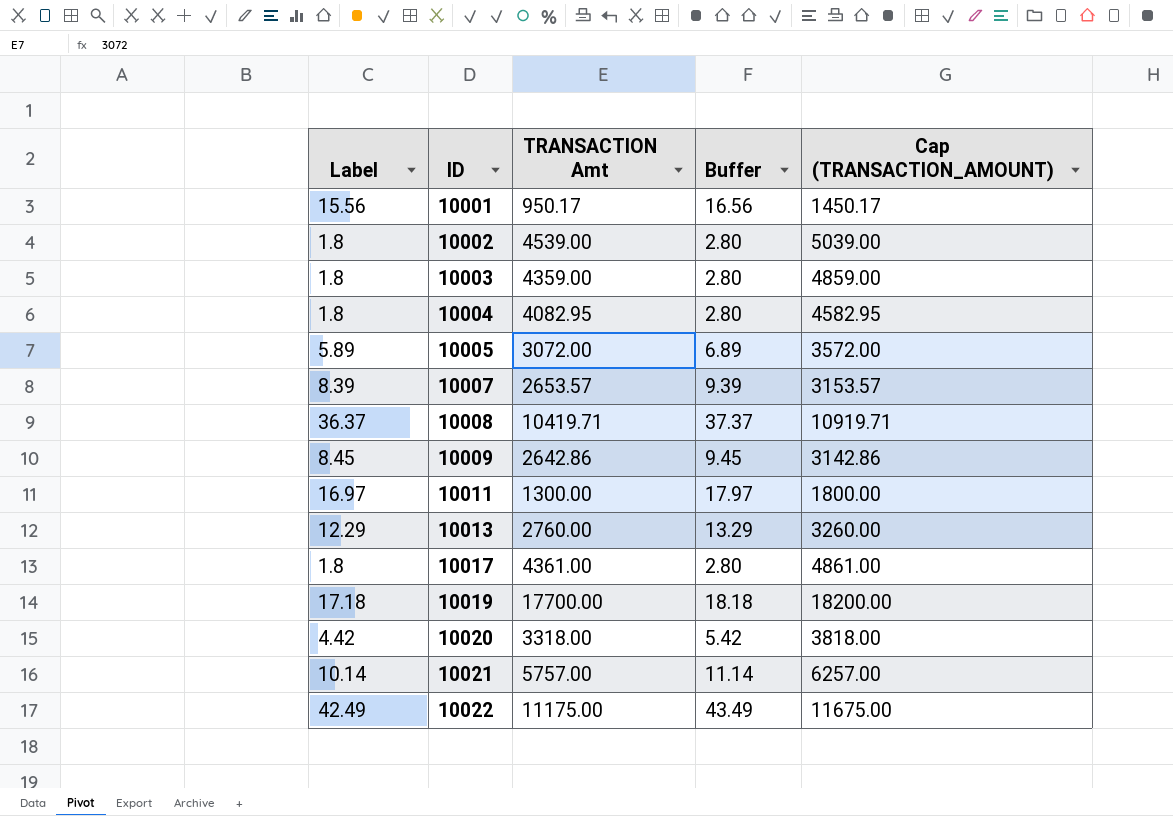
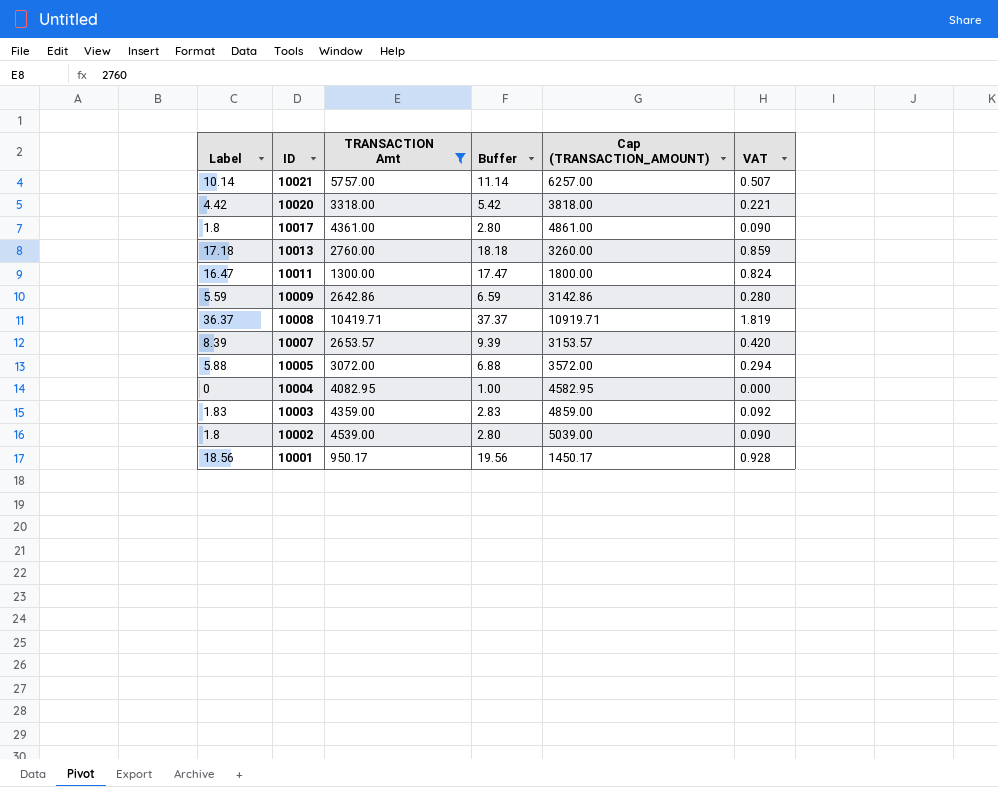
filter: none -> TRANSACTION Amt <= 10419.71
row order: ID ascending -> ID descending
column VAT | formula: none -> [Label] * 0.05
10013 | Label: 12.29 -> 17.18
10013 | Buffer: 13.29 -> 18.18
10011 | Label: 16.97 -> 16.47
10011 | Buffer: 17.97 -> 17.47
10009 | Label: 8.45 -> 5.59
10009 | Buffer: 9.45 -> 6.59
10005 | Label: 5.89 -> 5.88
10005 | Buffer: 6.89 -> 6.88
10004 | Label: 1.8 -> 0
10004 | Buffer: 2.80 -> 1.00
10003 | Label: 1.8 -> 1.83
10003 | Buffer: 2.80 -> 2.83
10001 | Label: 15.56 -> 18.56
10001 | Buffer: 16.56 -> 19.56

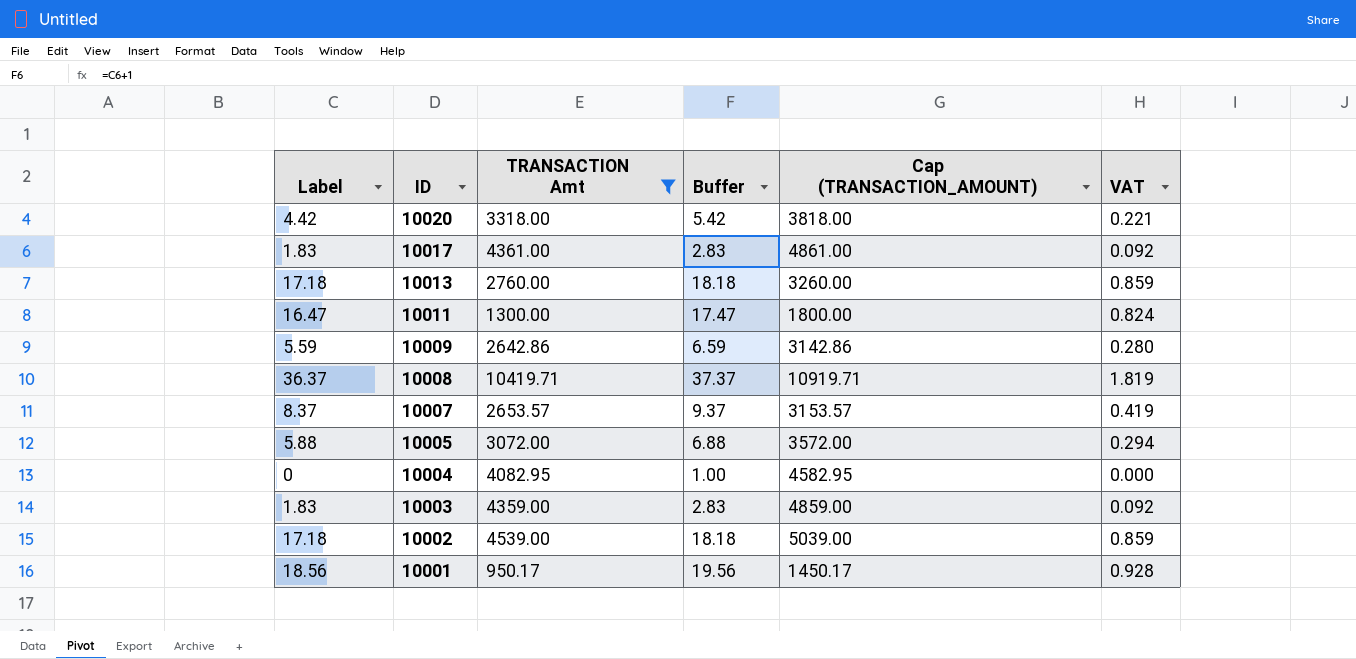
row 10021: 10.14 | 5757.00 | 11.14 | 6257.00 | 0.507 -> none
10017 | Label: 1.8 -> 1.83
10017 | Buffer: 2.80 -> 2.83
10017 | VAT: 0.090 -> 0.092
10007 | Label: 8.39 -> 8.37
10007 | Buffer: 9.39 -> 9.37
10007 | VAT: 0.420 -> 0.419
10002 | Label: 1.8 -> 17.18
10002 | Buffer: 2.80 -> 18.18
10002 | VAT: 0.090 -> 0.859

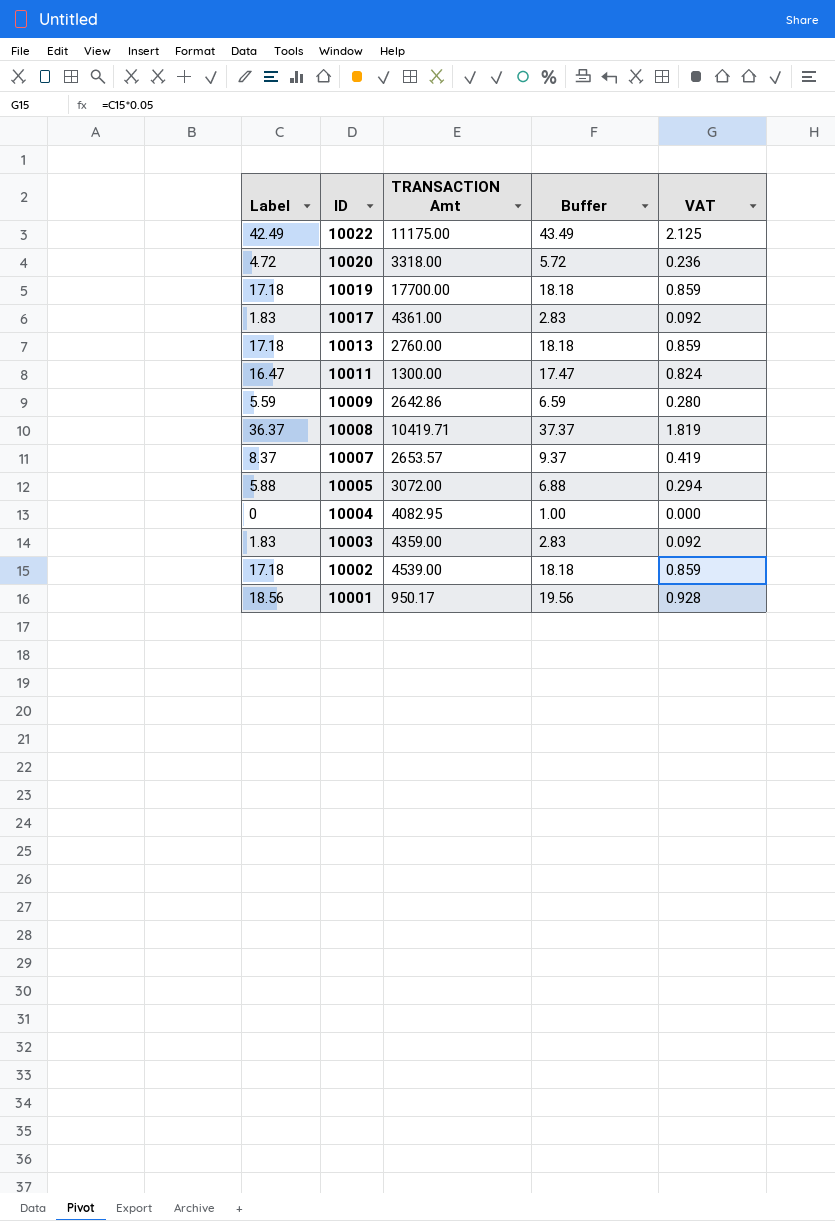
filter: TRANSACTION Amt <= 10419.71 -> none
column Cap (TRANSACTION_AMOUNT) | formula: [TRANSACTION Amt] + 500 -> none
10020 | Label: 4.42 -> 4.72
10020 | Buffer: 5.42 -> 5.72
10020 | VAT: 0.221 -> 0.236

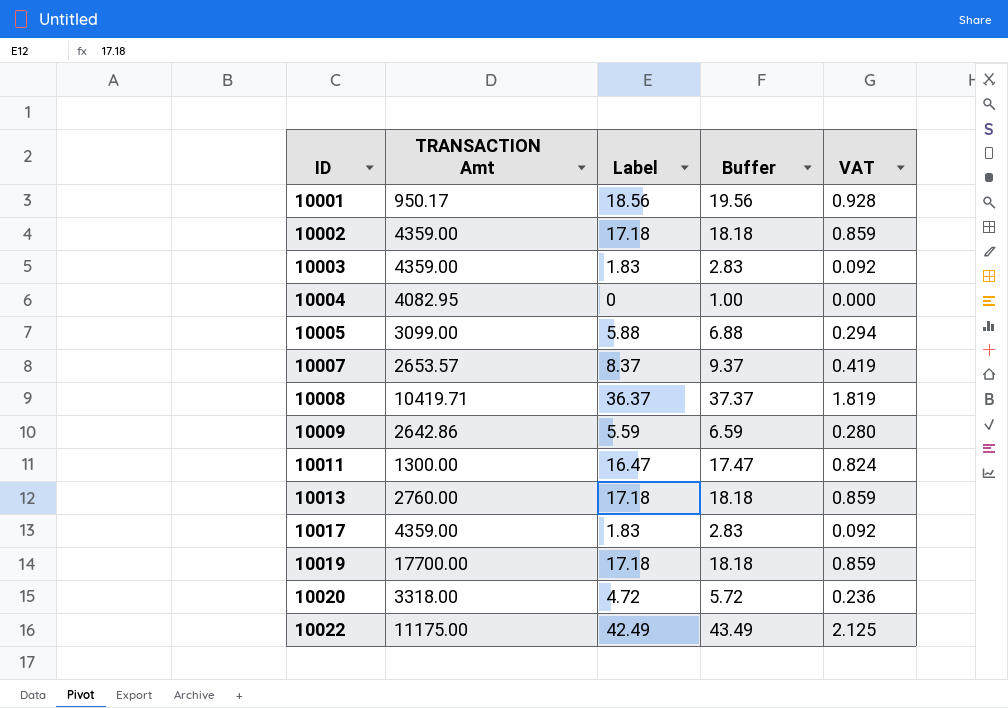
row order: ID descending -> ID ascending
column Label | position: 1 -> 3
10002 | TRANSACTION Amt: 4539.00 -> 4359.00
10005 | TRANSACTION Amt: 3072.00 -> 3099.00
10017 | TRANSACTION Amt: 4361.00 -> 4359.00

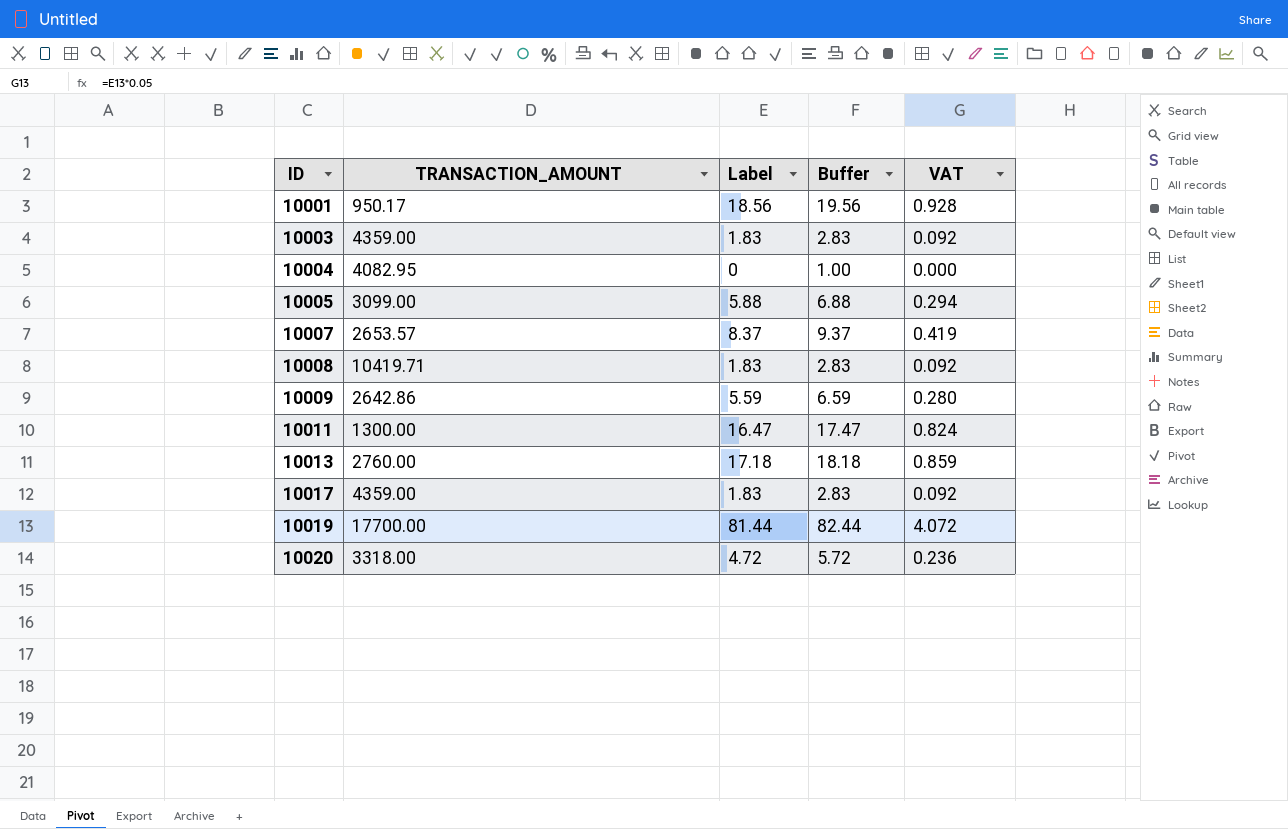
column name: TRANSACTION Amt -> TRANSACTION_AMOUNT
row 10002: 4359.00 | 17.18 | 18.18 | 0.859 -> none
row 10022: 11175.00 | 42.49 | 43.49 | 2.125 -> none
10008 | Label: 36.37 -> 1.83
10008 | Buffer: 37.37 -> 2.83
10008 | VAT: 1.819 -> 0.092
10019 | Label: 17.18 -> 81.44
10019 | Buffer: 18.18 -> 82.44
10019 | VAT: 0.859 -> 4.072

